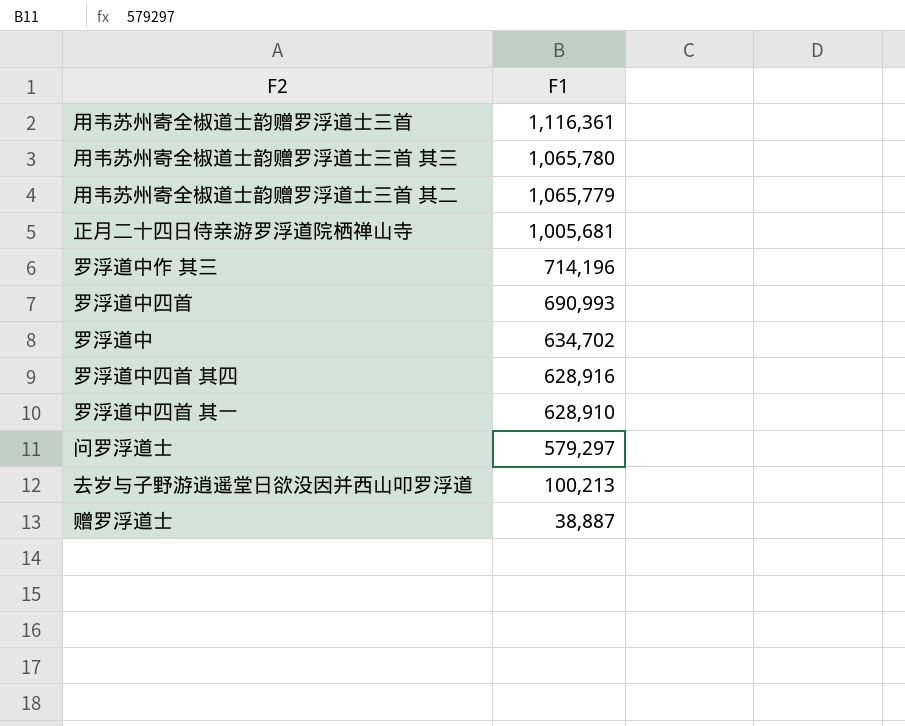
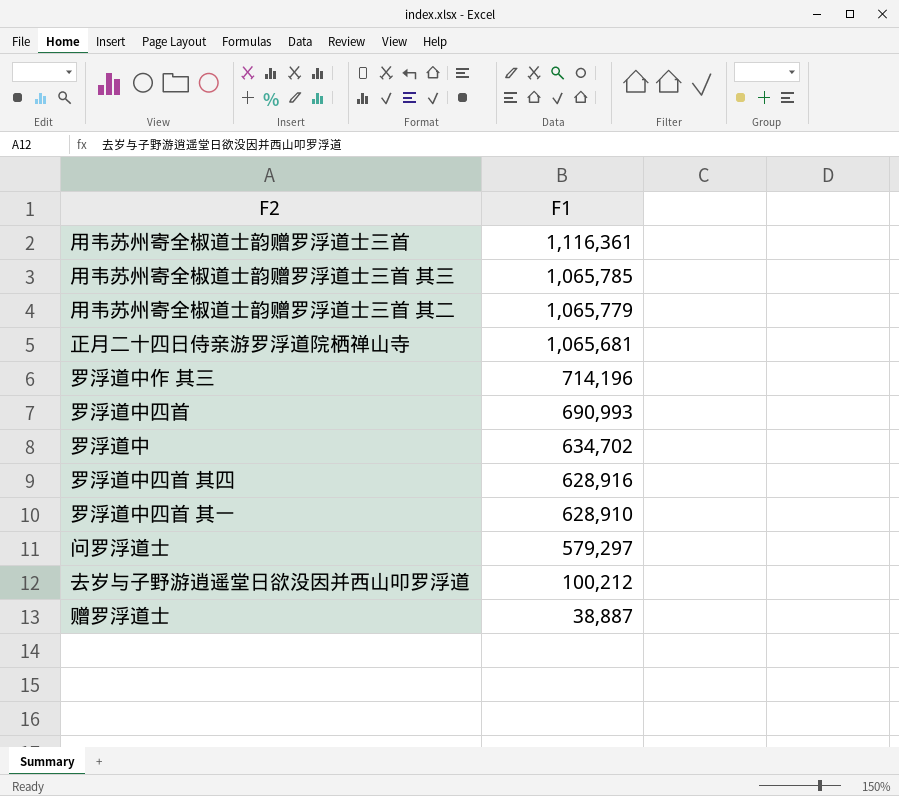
用韦苏州寄全椒道士韵赠罗浮道士三首 其三 | F1: 1,065,780 -> 1,065,785
正月二十四日侍亲游罗浮道院栖禅山寺 | F1: 1,005,681 -> 1,065,681
去岁与子野游逍遥堂日欲没因并西山叩罗浮道 | F1: 100,213 -> 100,212

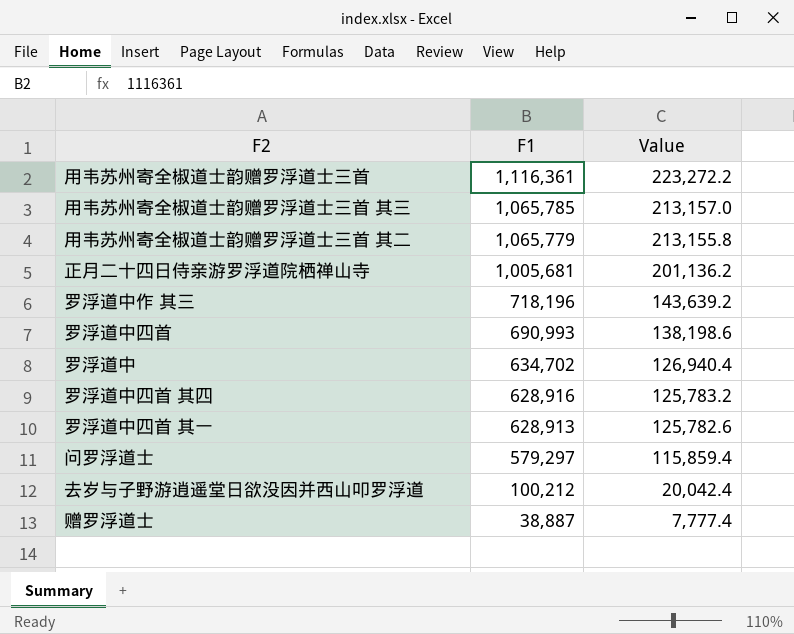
column Value | formula: none -> [F1] * 0.2
正月二十四日侍亲游罗浮道院栖禅山寺 | F1: 1,065,681 -> 1,005,681
罗浮道中作 其三 | F1: 714,196 -> 718,196
罗浮道中四首 其一 | F1: 628,910 -> 628,913

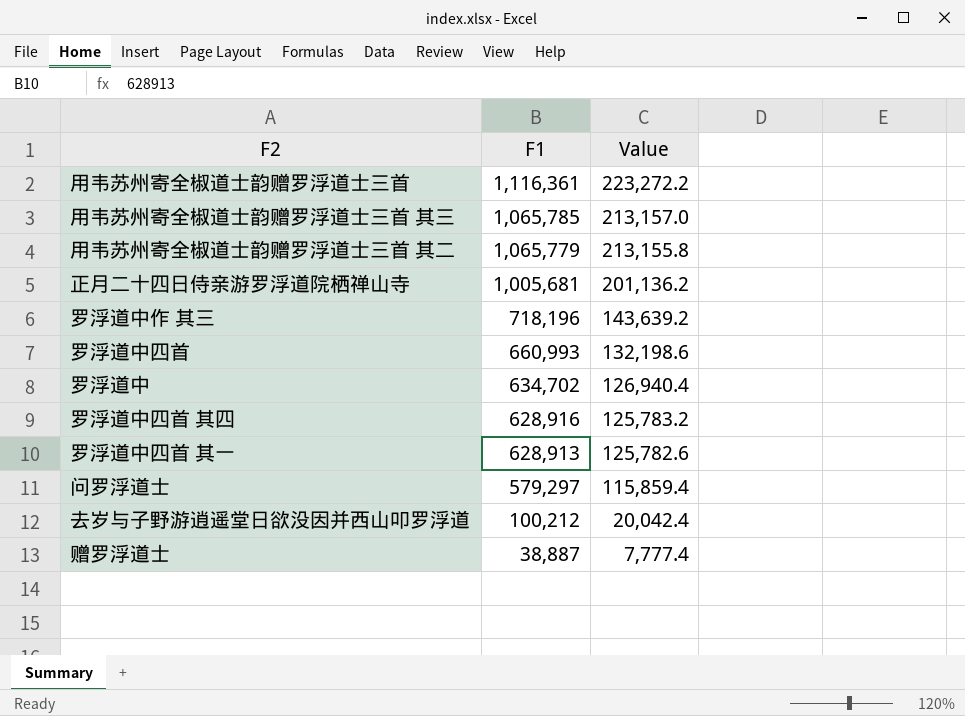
罗浮道中四首 | F1: 690,993 -> 660,993
罗浮道中四首 | Value: 138,198.6 -> 132,198.6

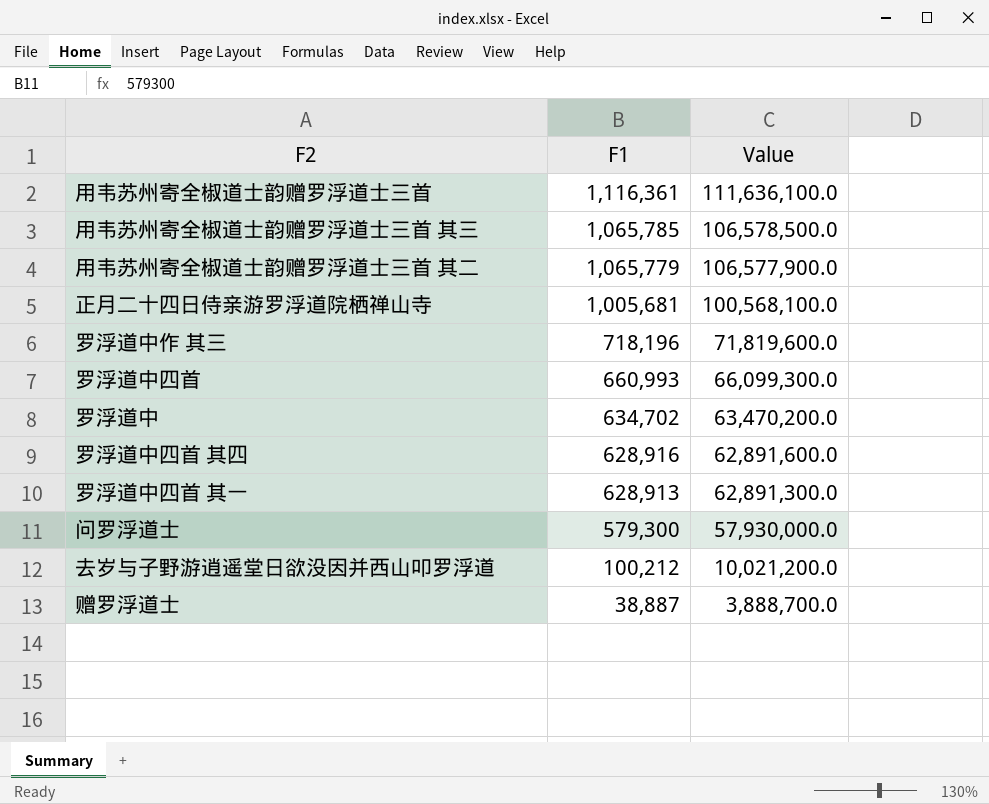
column Value | formula: [F1] * 0.2 -> [F1] * 100
问罗浮道士 | F1: 579,297 -> 579,300

